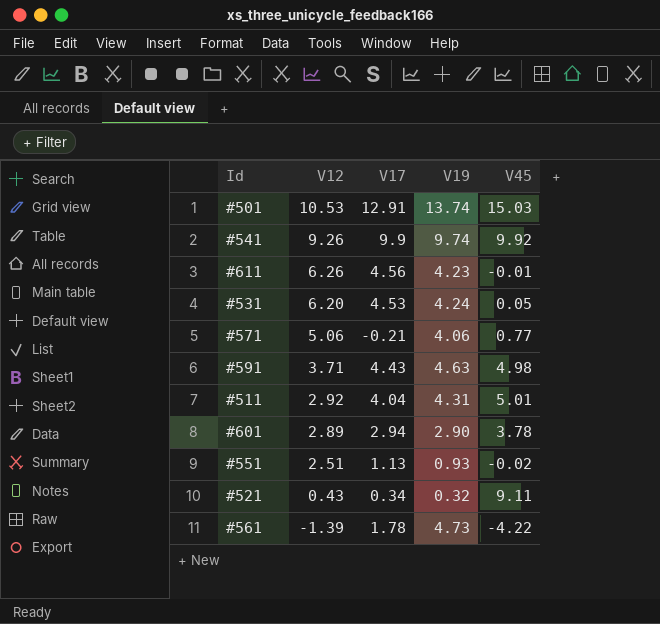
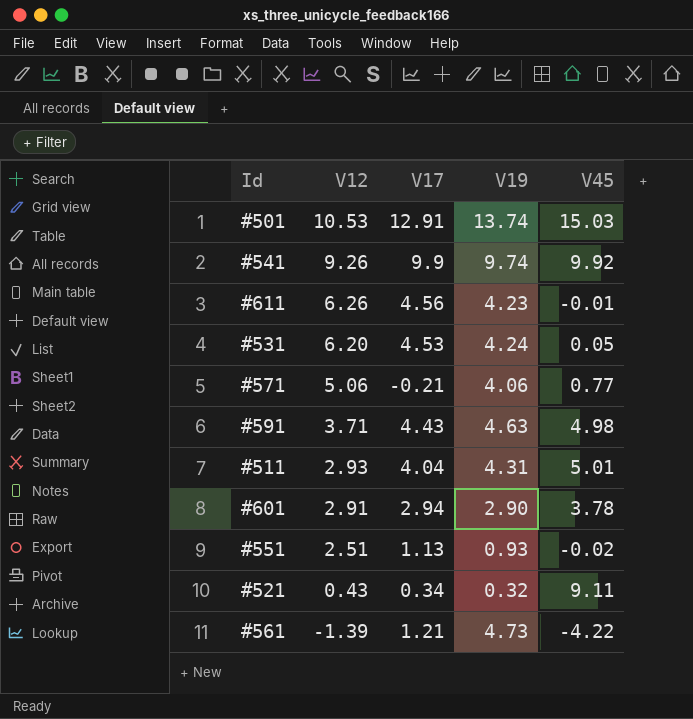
#511 | V12: 2.92 -> 2.93
#601 | V12: 2.89 -> 2.91
#561 | V17: 1.78 -> 1.21

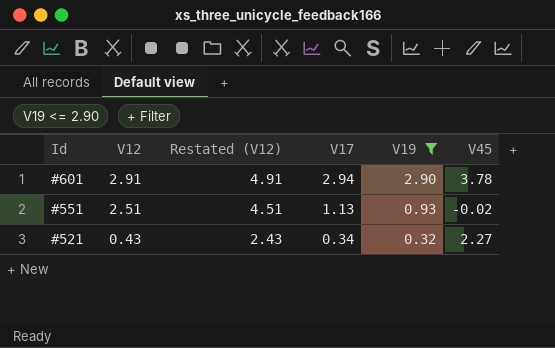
filter: none -> V19 <= 2.90
column Restated (V12) | formula: none -> [V12] + 2
#521 | V45: 9.11 -> 2.27

